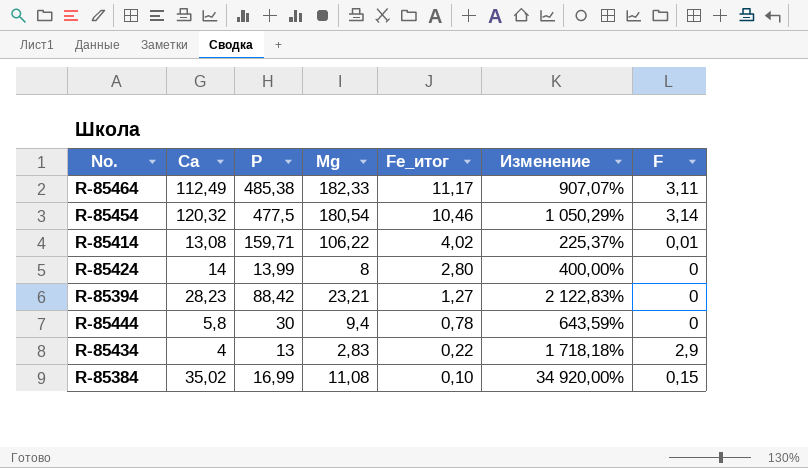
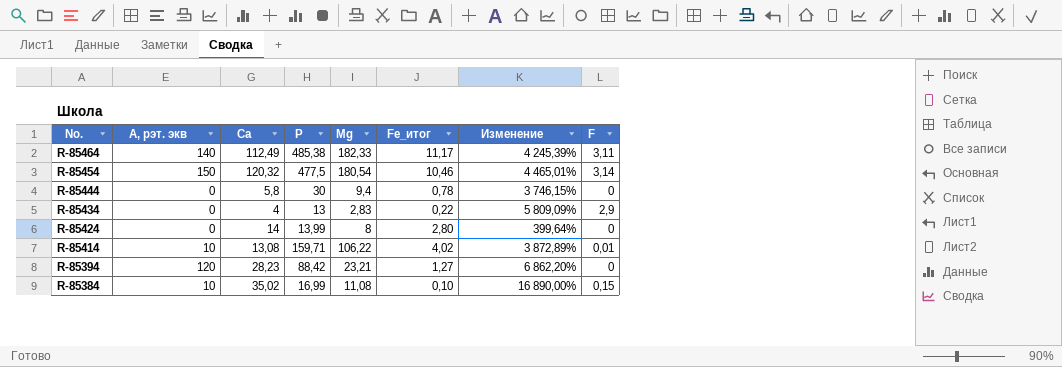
row order: Fe_итог descending -> No. descending
column A, рэт. экв | position: none -> 2
column Изменение | formula: ([Ca] - [Fe_итог]) / [Fe_итог] -> ([P] - [Fe_итог]) / [Fe_итог]

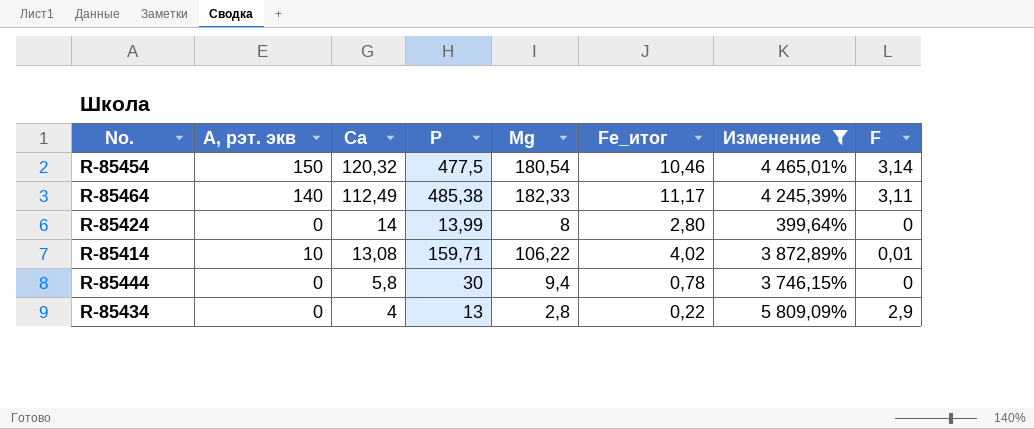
filter: none -> Изменение <= 5 809,09%
row order: No. descending -> Ca descending
R-85434 | Mg: 2,83 -> 2,8

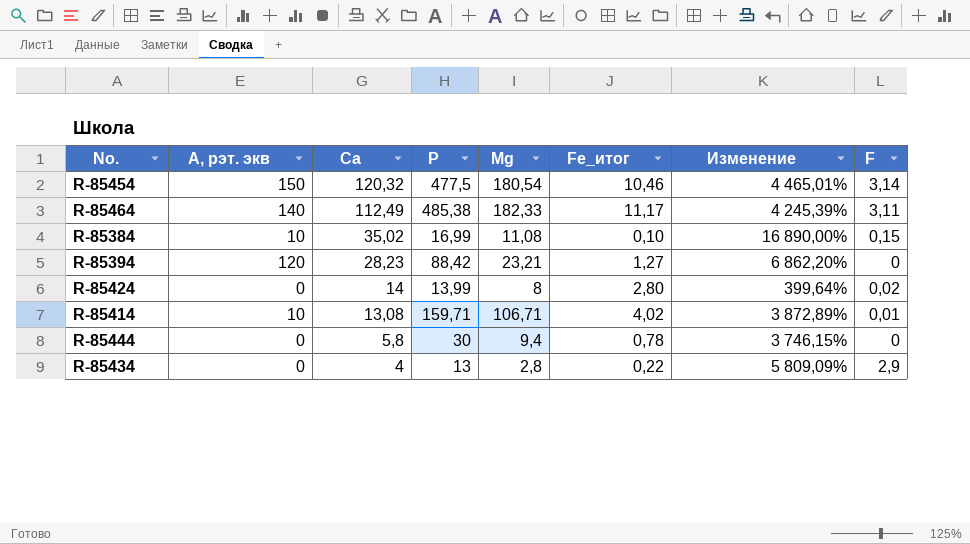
filter: Изменение <= 5 809,09% -> none
R-85424 | F: 0 -> 0,02
R-85414 | Mg: 106,22 -> 106,71

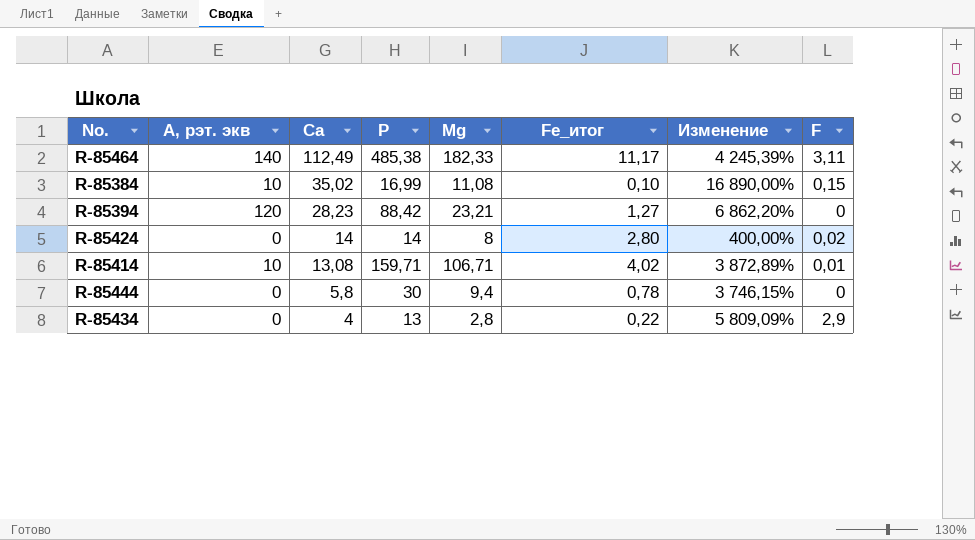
row R-85454: 150 | 120,32 | 477,5 | 180,54 | 10,46 | 4 465,01% | 3,14 -> none
R-85424 | P: 13,99 -> 14
R-85424 | Изменение: 399,64% -> 400,00%

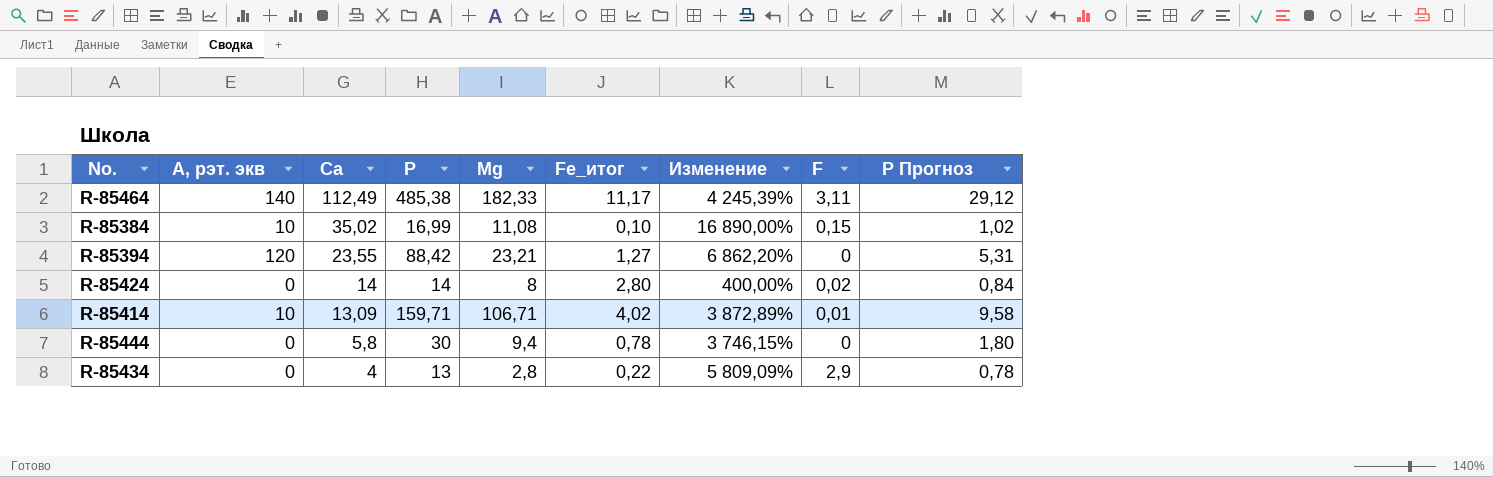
column P Прогноз | formula: none -> [P] * 0,06
R-85394 | Ca: 28,23 -> 23,55
R-85414 | Ca: 13,08 -> 13,09

